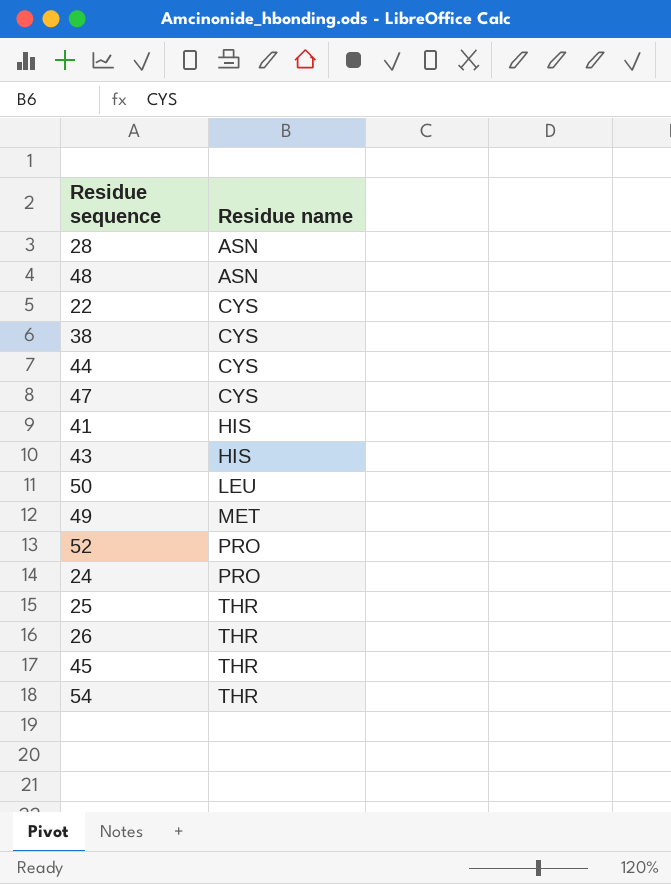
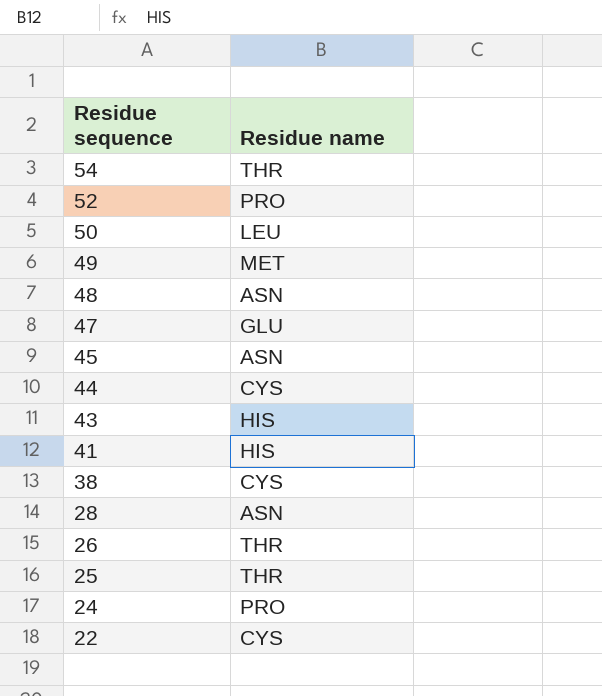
row order: Residue name ascending -> Residue sequence descending
47 | Residue name: CYS -> GLU
45 | Residue name: THR -> ASN

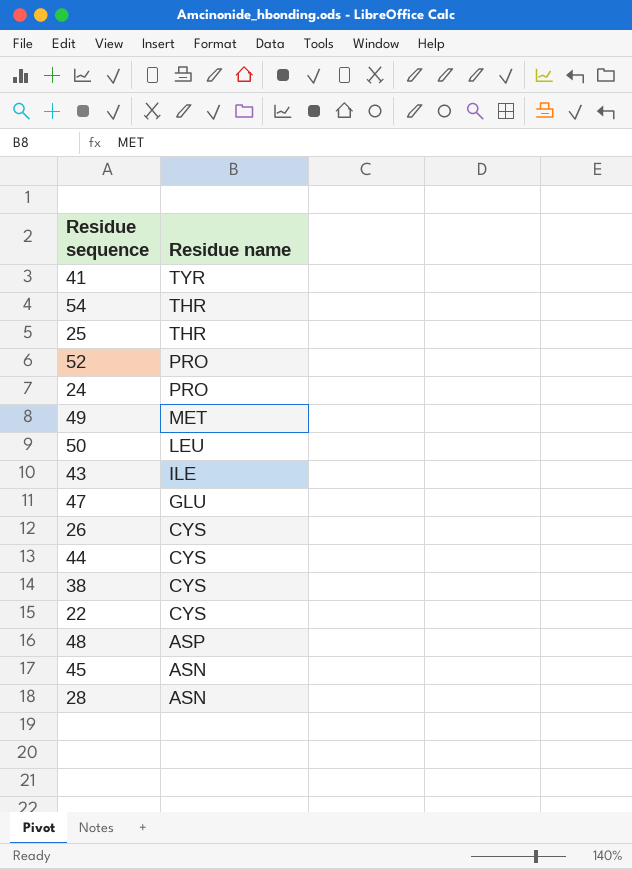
row order: Residue sequence descending -> Residue name descending
41 | Residue name: HIS -> TYR
43 | Residue name: HIS -> ILE
26 | Residue name: THR -> CYS
48 | Residue name: ASN -> ASP

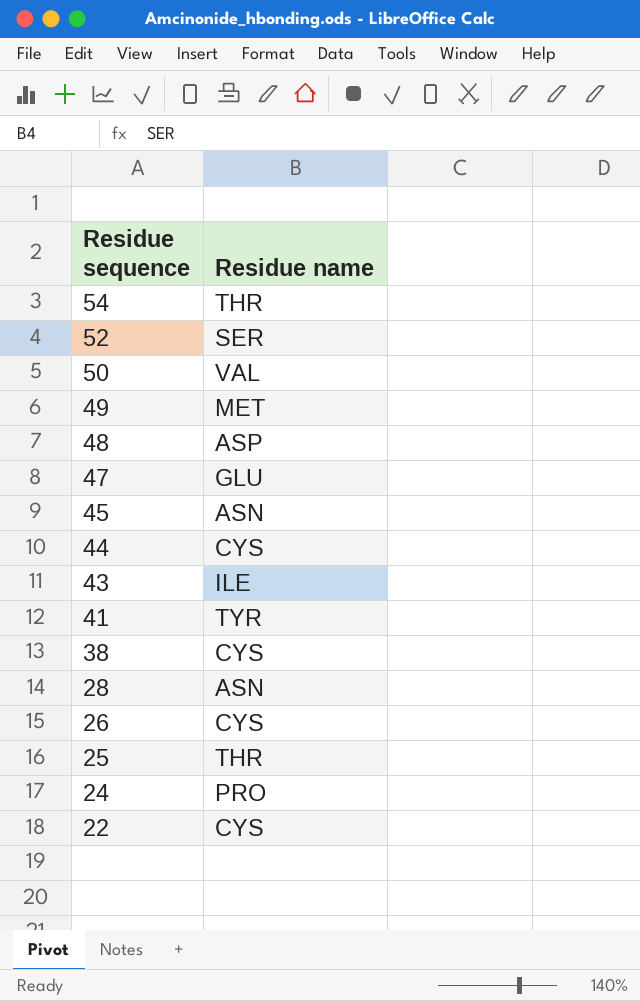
row order: Residue name descending -> Residue sequence descending
52 | Residue name: PRO -> SER
50 | Residue name: LEU -> VAL

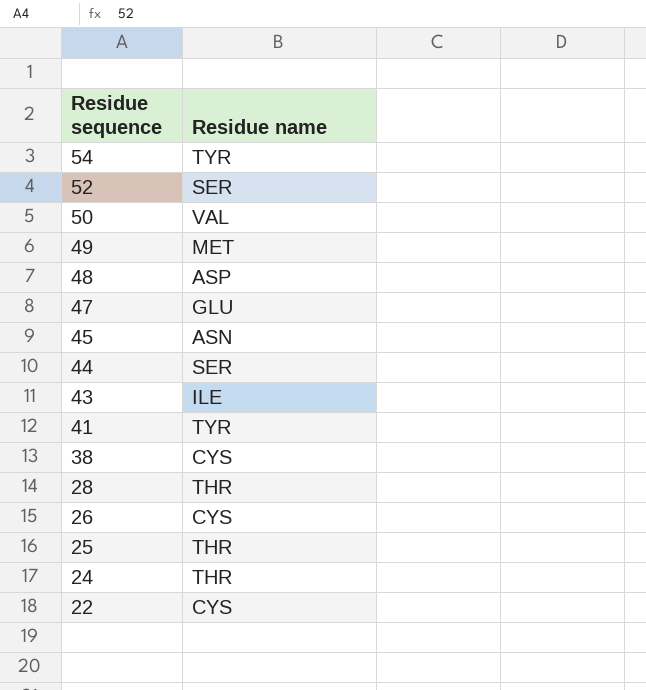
54 | Residue name: THR -> TYR
44 | Residue name: CYS -> SER
28 | Residue name: ASN -> THR
24 | Residue name: PRO -> THR

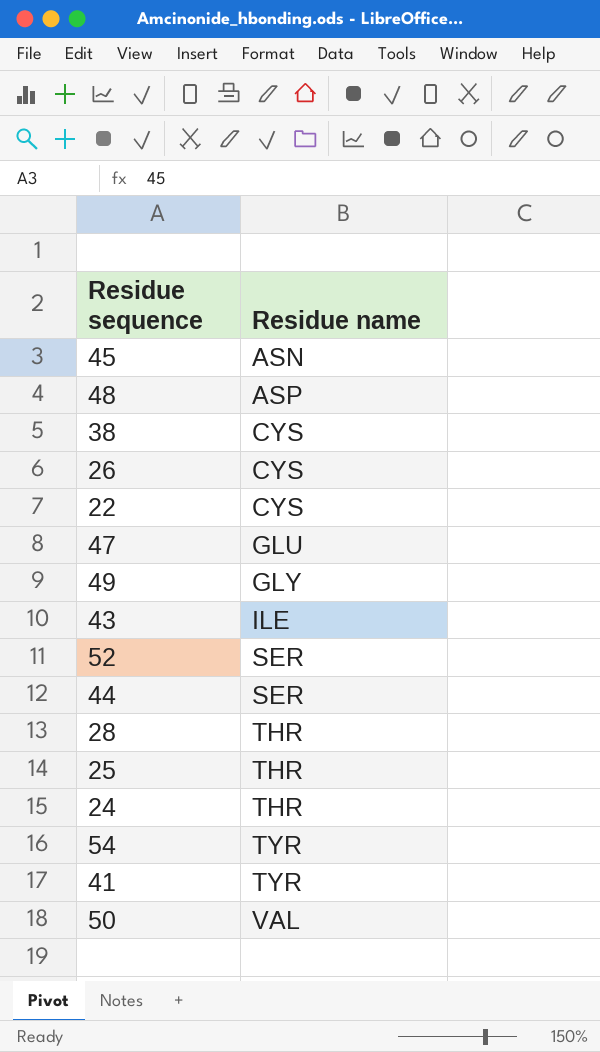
row order: Residue sequence descending -> Residue name ascending
49 | Residue name: MET -> GLY

